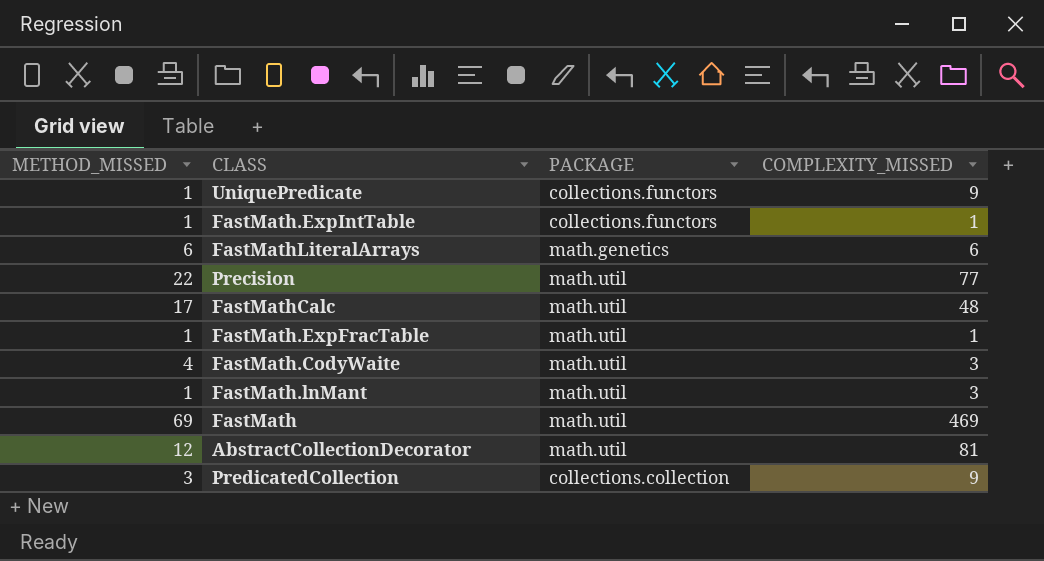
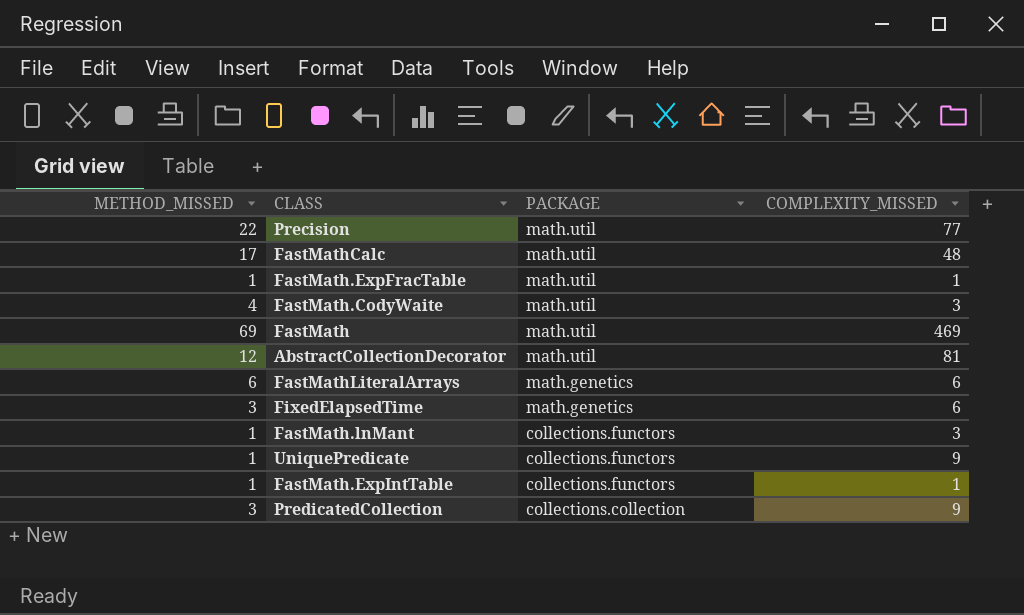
row order: none -> PACKAGE descending
row FixedElapsedTime: none -> 3 | math.genetics | 6
FastMath.lnMant | PACKAGE: math.util -> collections.functors

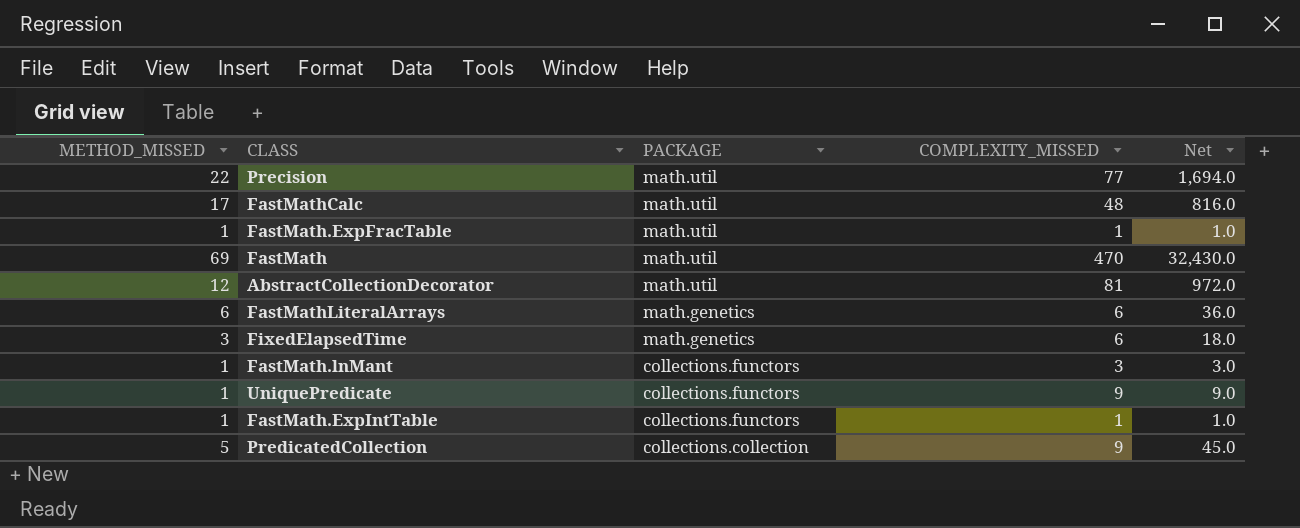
column Net | formula: none -> [METHOD_MISSED] * [COMPLEXITY_MISSED]
row FastMath.CodyWaite: 4 | math.util | 3 -> none
FastMath | COMPLEXITY_MISSED: 469 -> 470
PredicatedCollection | METHOD_MISSED: 3 -> 5

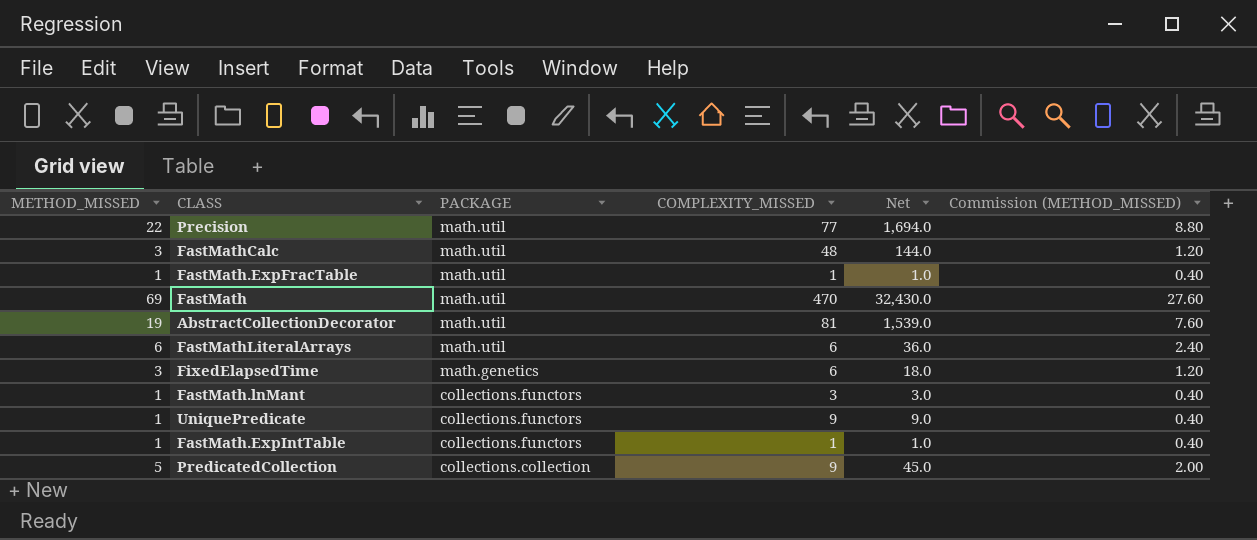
column Commission (METHOD_MISSED) | formula: none -> [METHOD_MISSED] * 0.4
FastMathCalc | METHOD_MISSED: 17 -> 3
FastMathCalc | Net: 816.0 -> 144.0
AbstractCollectionDecorator | METHOD_MISSED: 12 -> 19
AbstractCollectionDecorator | Net: 972.0 -> 1,539.0
FastMathLiteralArrays | PACKAGE: math.genetics -> math.util

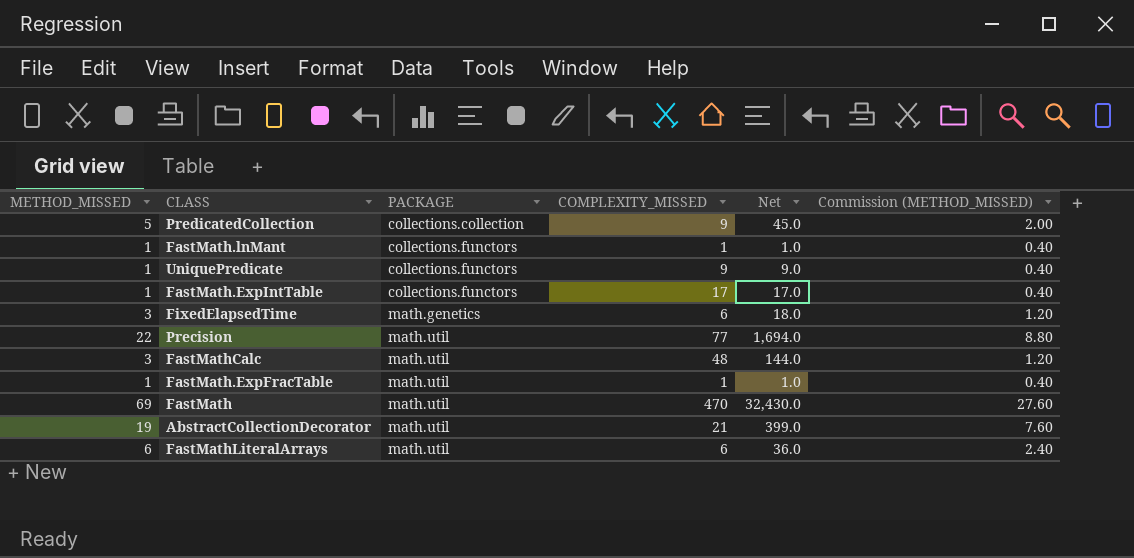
row order: PACKAGE descending -> PACKAGE ascending
FastMath.lnMant | COMPLEXITY_MISSED: 3 -> 1
FastMath.lnMant | Net: 3.0 -> 1.0
FastMath.ExpIntTable | COMPLEXITY_MISSED: 1 -> 17
FastMath.ExpIntTable | Net: 1.0 -> 17.0
AbstractCollectionDecorator | COMPLEXITY_MISSED: 81 -> 21
AbstractCollectionDecorator | Net: 1,539.0 -> 399.0

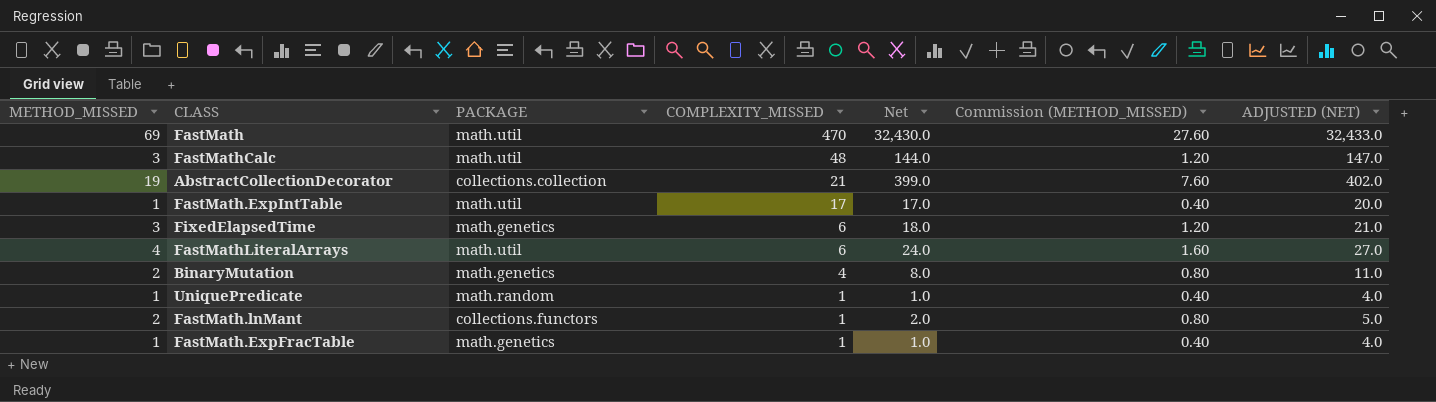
row order: PACKAGE ascending -> COMPLEXITY_MISSED descending
column ADJUSTED (NET) | formula: none -> [Net] + 3
row PredicatedCollection: 5 | collections.collection | 9 | 45.0 | 2.00 -> none
row Precision: 22 | math.util | 77 | 1,694.0 | 8.80 -> none
AbstractCollectionDecorator | PACKAGE: math.util -> collections.collection
FastMath.ExpIntTable | PACKAGE: collections.functors -> math.util
FastMathLiteralArrays | METHOD_MISSED: 6 -> 4
FastMathLiteralArrays | Net: 36.0 -> 24.0
FastMathLiteralArrays | Commission (METHOD_MISSED): 2.40 -> 1.60
row BinaryMutation: none -> 2 | math.genetics | 4 | 8.0 | 0.80 | 11.0
UniquePredicate | PACKAGE: collections.functors -> math.random
UniquePredicate | COMPLEXITY_MISSED: 9 -> 1
UniquePredicate | Net: 9.0 -> 1.0
FastMath.lnMant | METHOD_MISSED: 1 -> 2
FastMath.lnMant | Net: 1.0 -> 2.0
FastMath.lnMant | Commission (METHOD_MISSED): 0.40 -> 0.80
FastMath.ExpFracTable | PACKAGE: math.util -> math.genetics

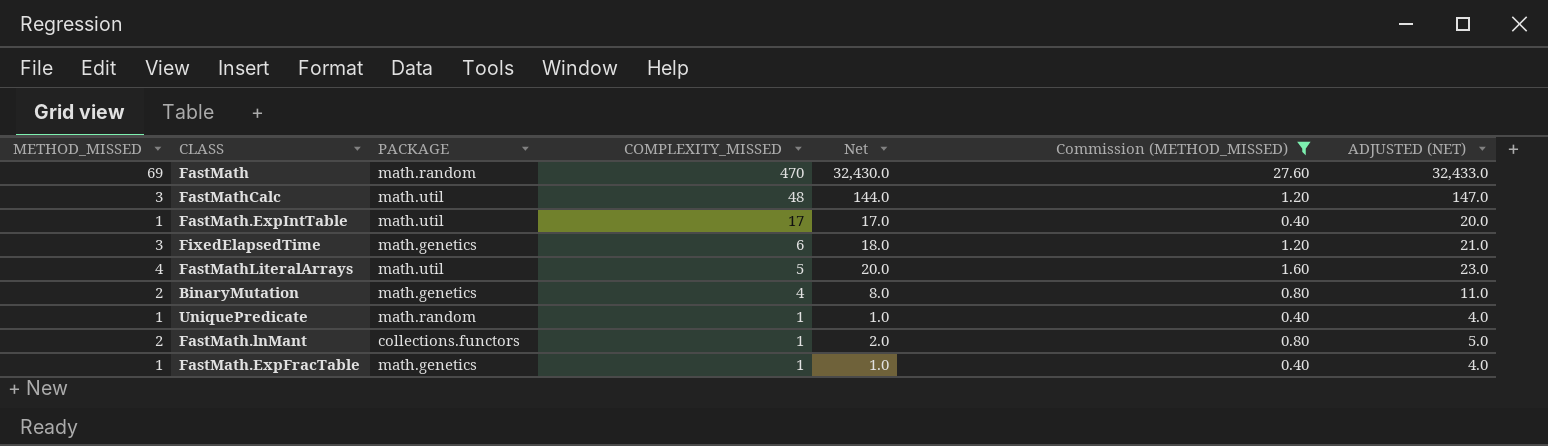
filter: none -> Commission (METHOD_MISSED) != 7.60
FastMath | PACKAGE: math.util -> math.random
FastMathLiteralArrays | COMPLEXITY_MISSED: 6 -> 5
FastMathLiteralArrays | Net: 24.0 -> 20.0
FastMathLiteralArrays | ADJUSTED (NET): 27.0 -> 23.0

